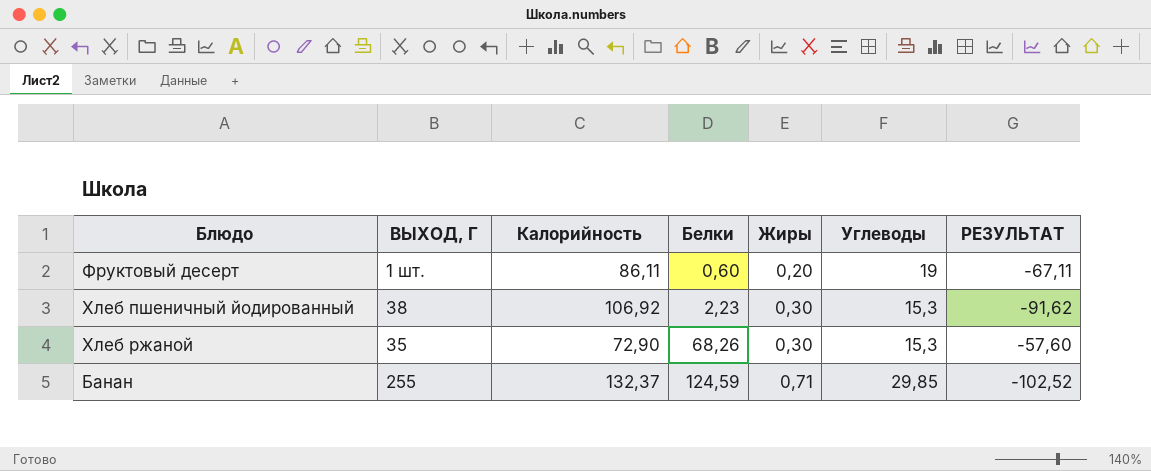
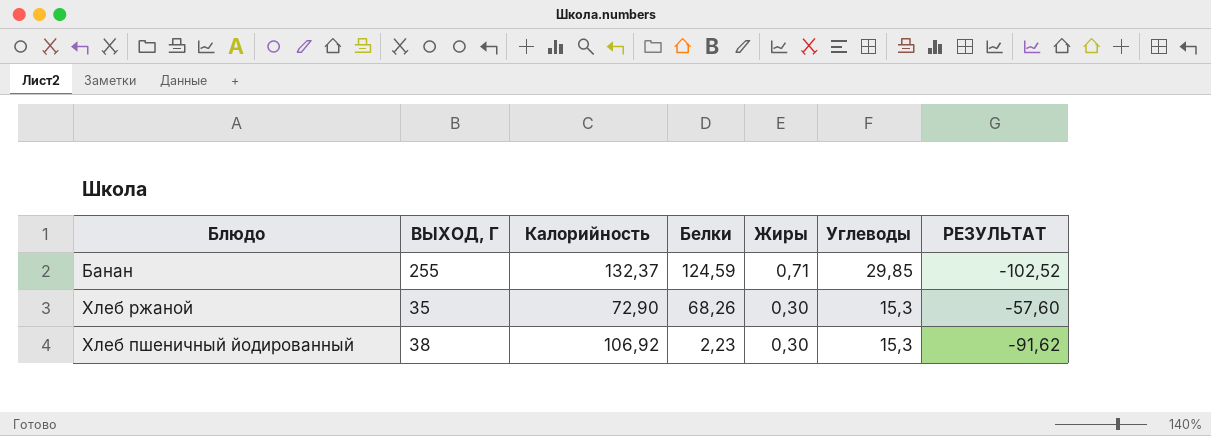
row order: Белки ascending -> Белки descending
row Фруктовый десерт: 1 шт. | 86,11 | 0,60 | 0,20 | 19 | -67,11 -> none

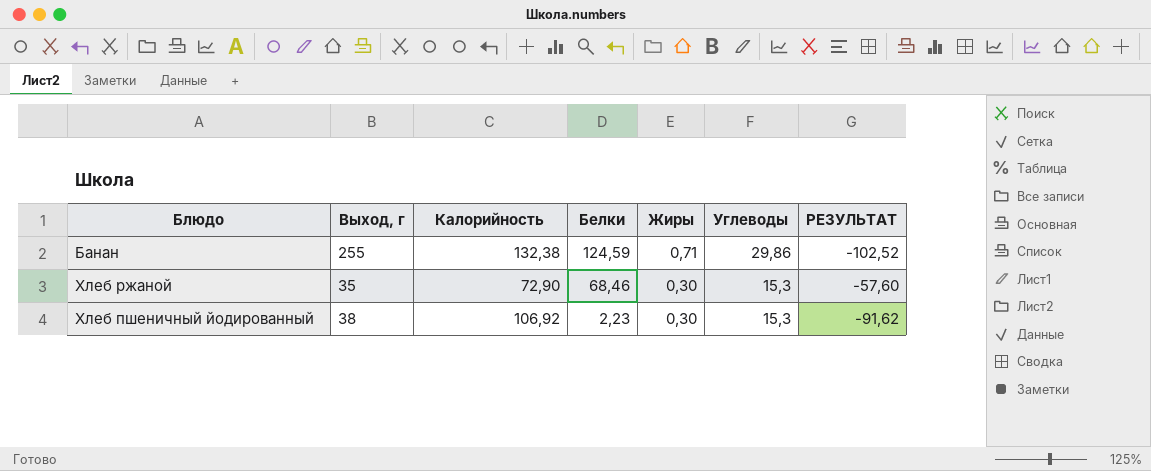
column name: ВЫХОД, Г -> Выход, г
Банан | Калорийность: 132,37 -> 132,38
Банан | Углеводы: 29,85 -> 29,86
Хлеб ржаной | Белки: 68,26 -> 68,46

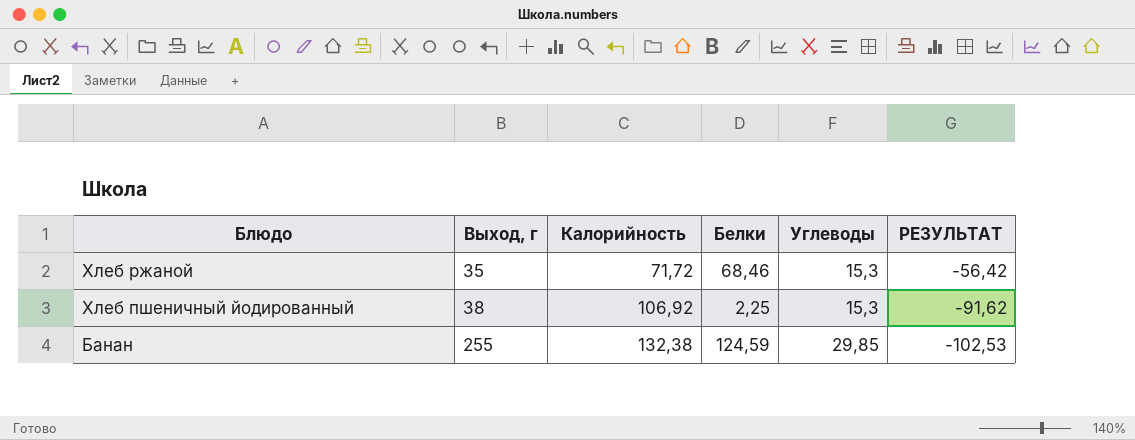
row order: Белки descending -> Блюдо descending
column Жиры | position: 5 -> none
Хлеб ржаной | Калорийность: 72,90 -> 71,72
Хлеб ржаной | РЕЗУЛЬТАТ: -57,60 -> -56,42
Хлеб пшеничный йодированный | Белки: 2,23 -> 2,25
Банан | Углеводы: 29,86 -> 29,85
Банан | РЕЗУЛЬТАТ: -102,52 -> -102,53

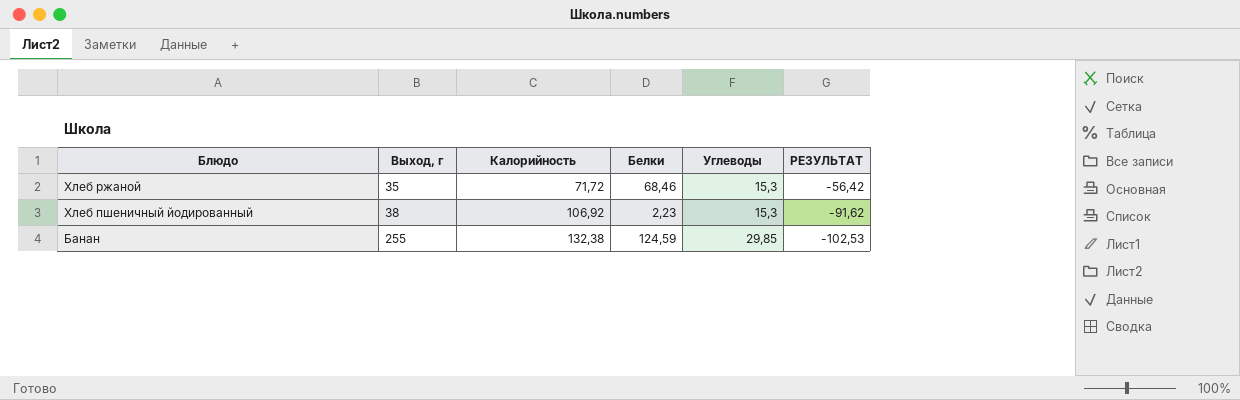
Хлеб пшеничный йодированный | Белки: 2,25 -> 2,23

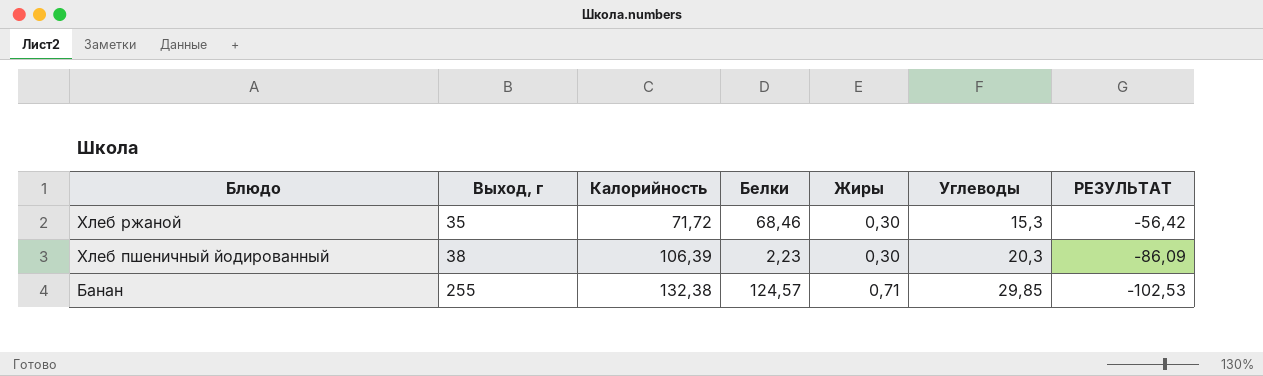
column Жиры | position: none -> 5
Хлеб пшеничный йодированный | Калорийность: 106,92 -> 106,39
Хлеб пшеничный йодированный | Углеводы: 15,3 -> 20,3
Хлеб пшеничный йодированный | РЕЗУЛЬТАТ: -91,62 -> -86,09
Банан | Белки: 124,59 -> 124,57

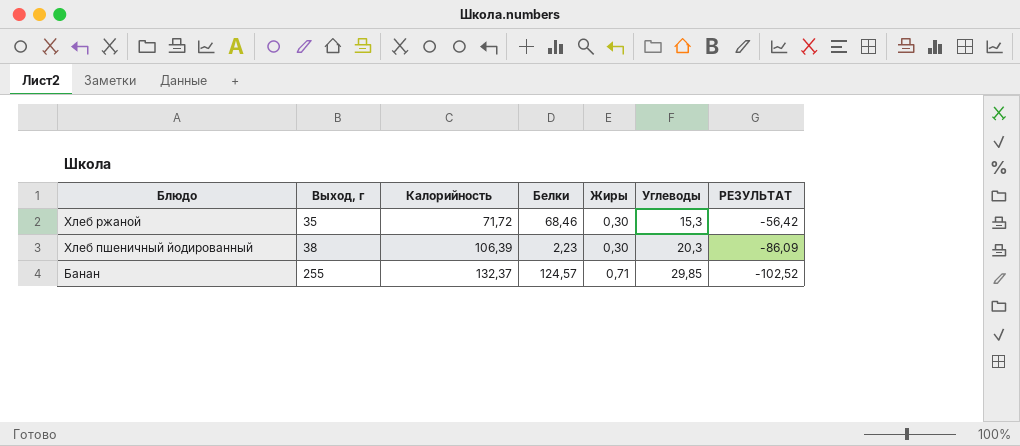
Банан | Калорийность: 132,38 -> 132,37
Банан | РЕЗУЛЬТАТ: -102,53 -> -102,52

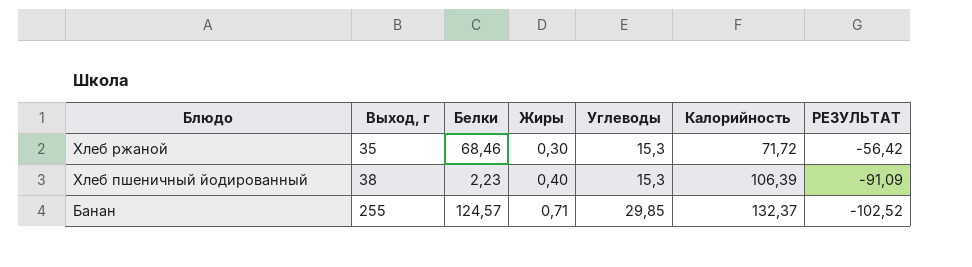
column Калорийность | position: 3 -> 6
Хлеб пшеничный йодированный | Жиры: 0,30 -> 0,40
Хлеб пшеничный йодированный | Углеводы: 20,3 -> 15,3
Хлеб пшеничный йодированный | РЕЗУЛЬТАТ: -86,09 -> -91,09

